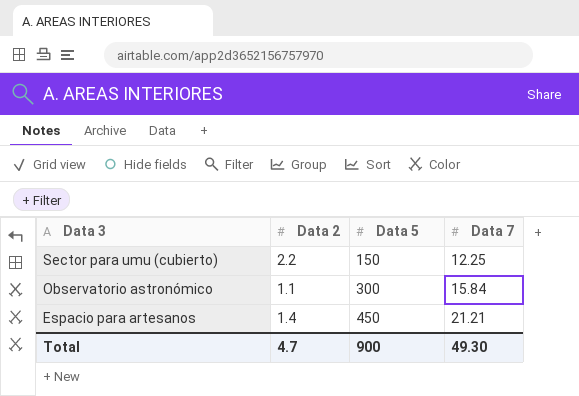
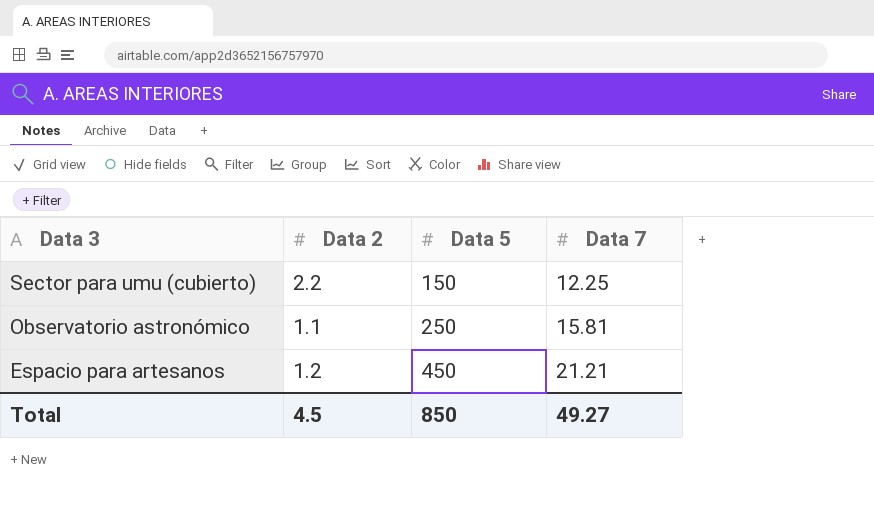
Observatorio astronómico | Data 5: 300 -> 250
Observatorio astronómico | Data 7: 15.84 -> 15.81
Espacio para artesanos | Data 2: 1.4 -> 1.2
Total | Data 2: 4.7 -> 4.5
Total | Data 5: 900 -> 850
Total | Data 7: 49.30 -> 49.27

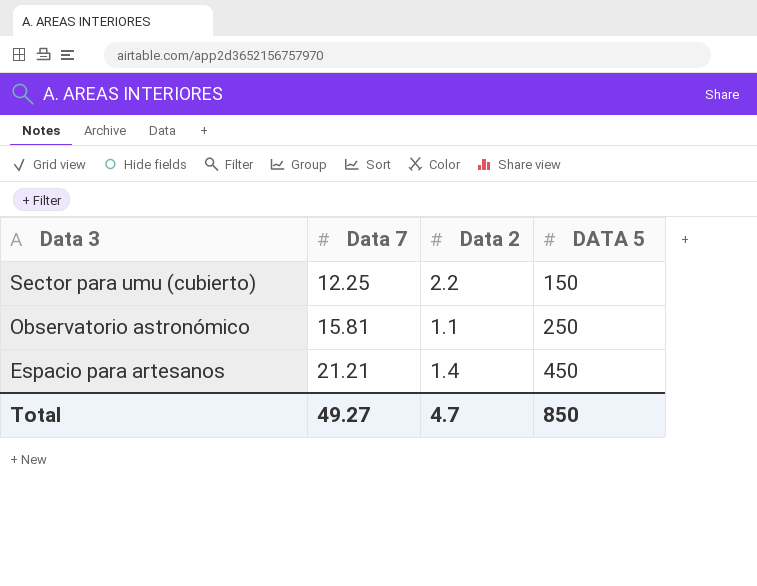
column Data 7 | position: 4 -> 2
column name: Data 5 -> DATA 5
Espacio para artesanos | Data 2: 1.2 -> 1.4
Total | Data 2: 4.5 -> 4.7

